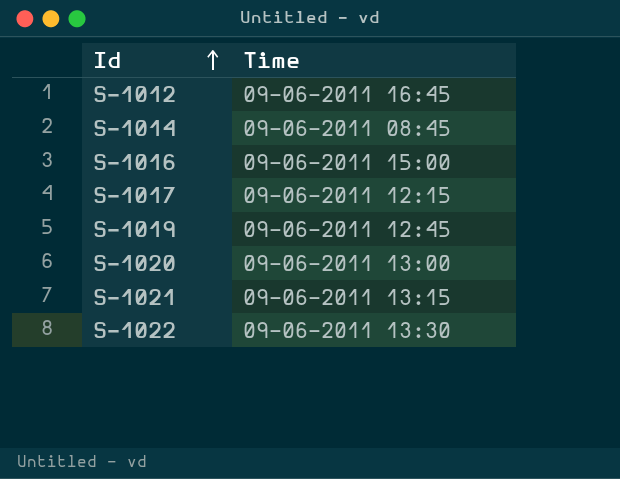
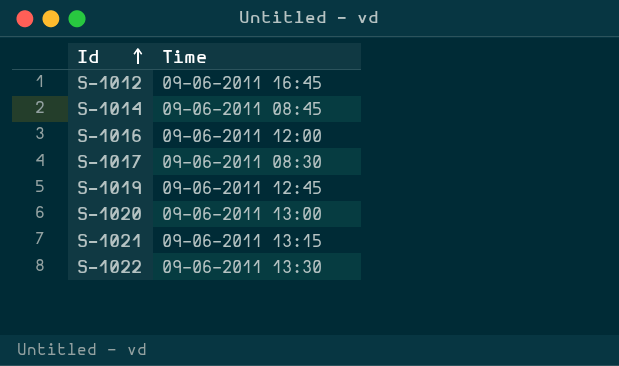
S-1016 | Time: 09-06-2011 15:00 -> 09-06-2011 12:00
S-1017 | Time: 09-06-2011 12:15 -> 09-06-2011 08:30

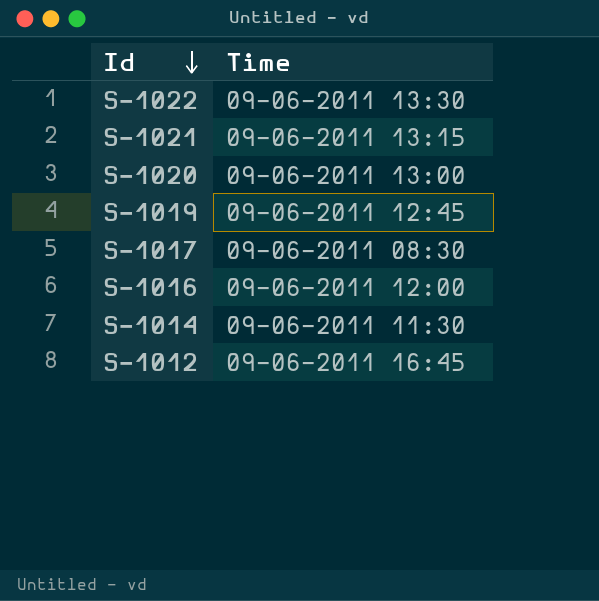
row order: Id ascending -> Id descending
S-1014 | Time: 09-06-2011 08:45 -> 09-06-2011 11:30

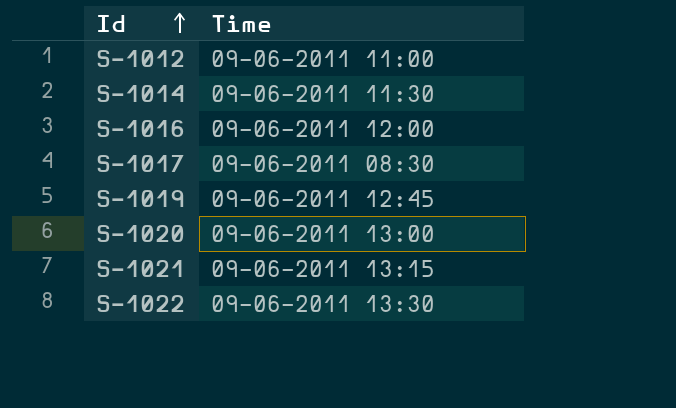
row order: Id descending -> Id ascending
S-1012 | Time: 09-06-2011 16:45 -> 09-06-2011 11:00

